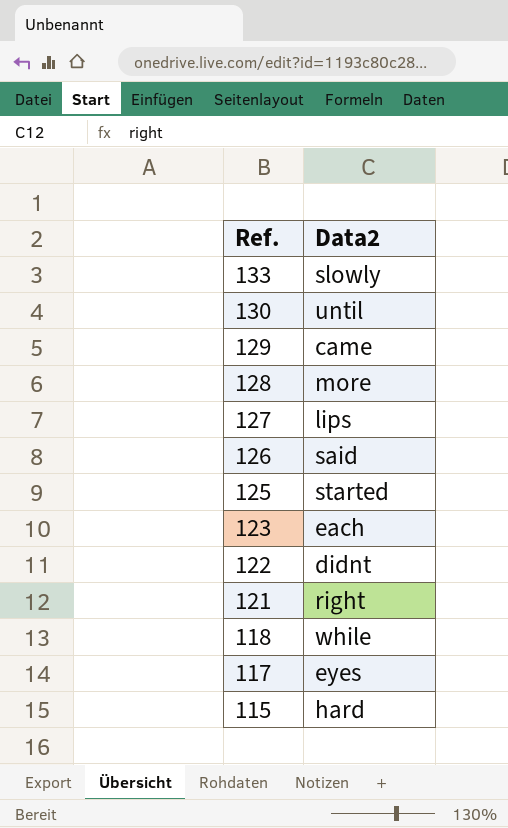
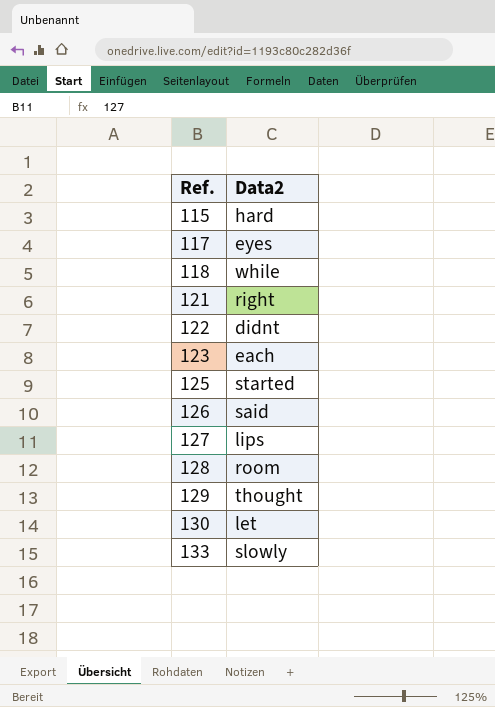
row order: Ref. descending -> Ref. ascending
128 | Data2: more -> room
129 | Data2: came -> thought
130 | Data2: until -> let

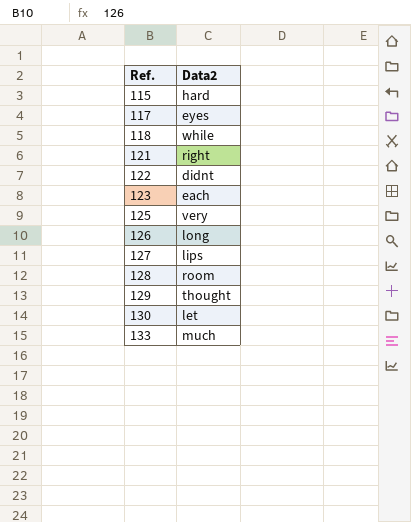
125 | Data2: started -> very
126 | Data2: said -> long
133 | Data2: slowly -> much

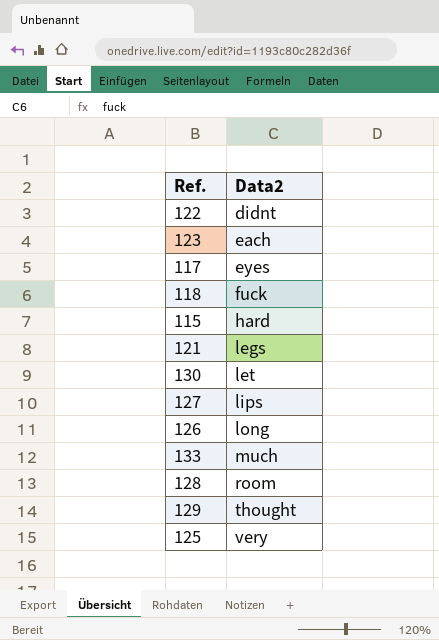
row order: Ref. ascending -> Data2 ascending
118 | Data2: while -> fuck
121 | Data2: right -> legs

